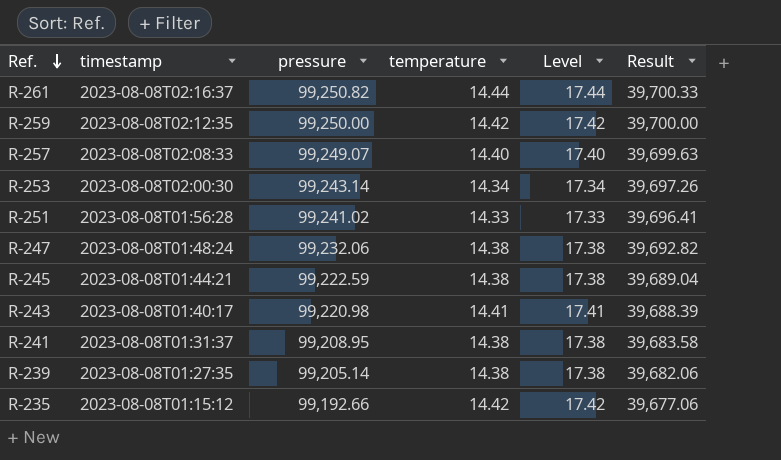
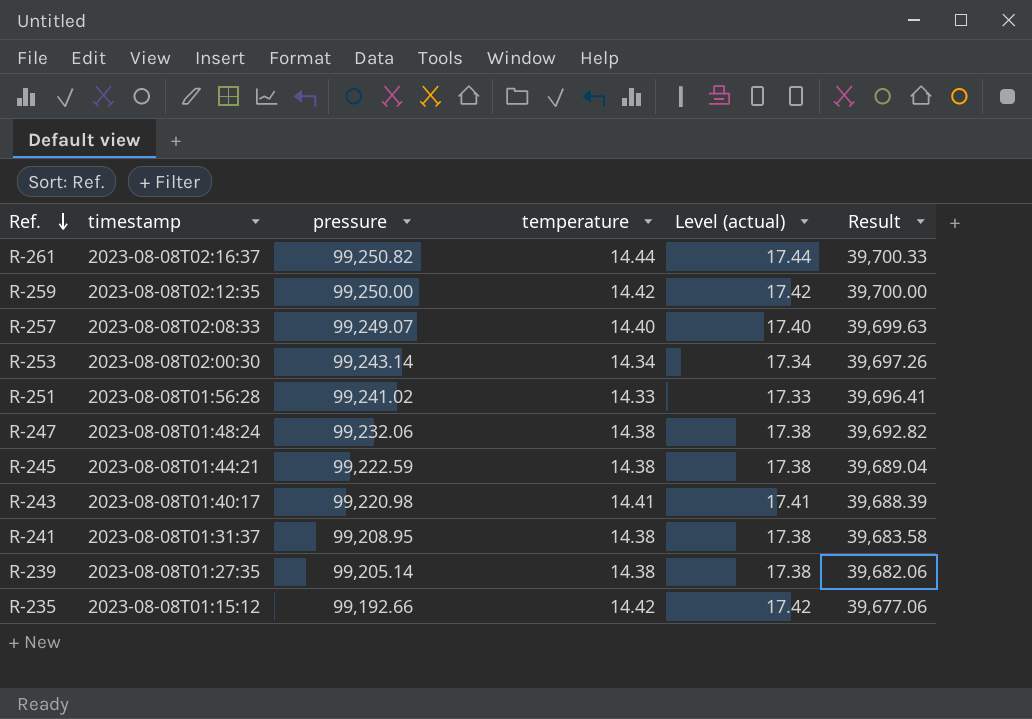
column name: Level -> Level (actual)

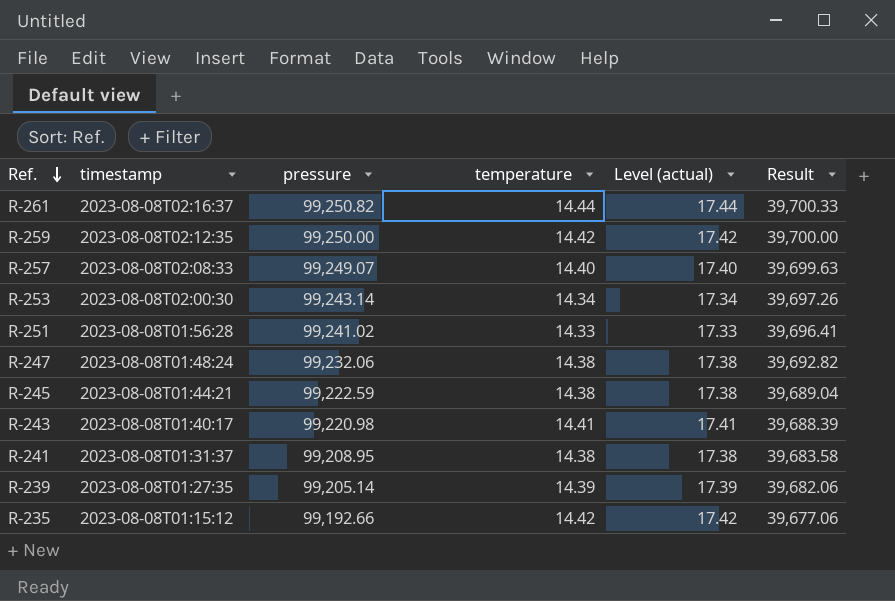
R-239 | temperature: 14.38 -> 14.39
R-239 | Level (actual): 17.38 -> 17.39

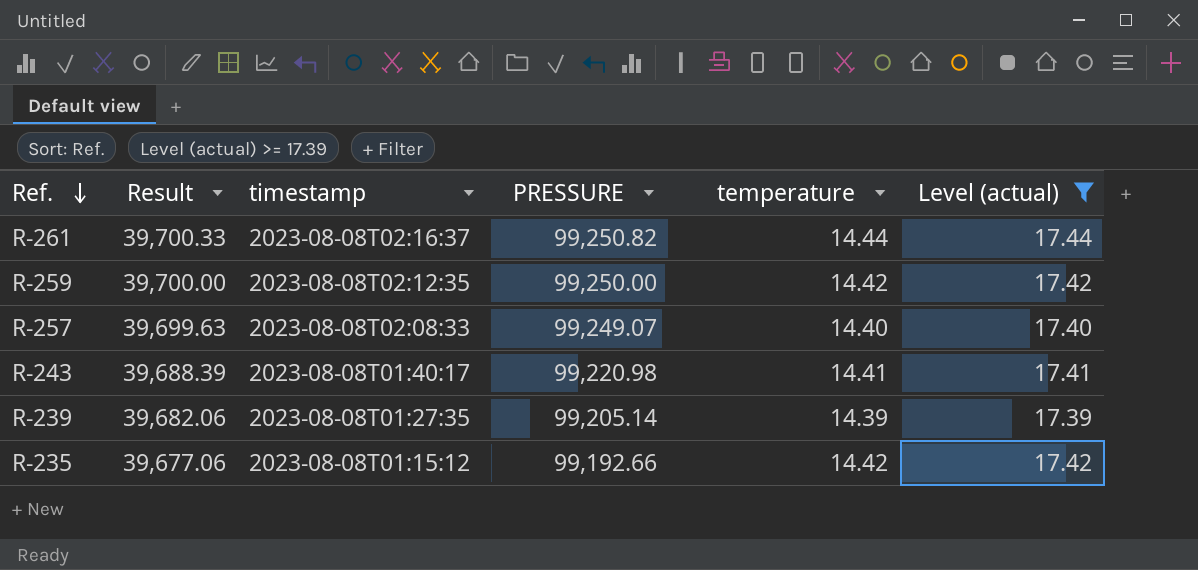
filter: none -> Level (actual) >= 17.39
column Result | position: 6 -> 2
column name: pressure -> PRESSURE

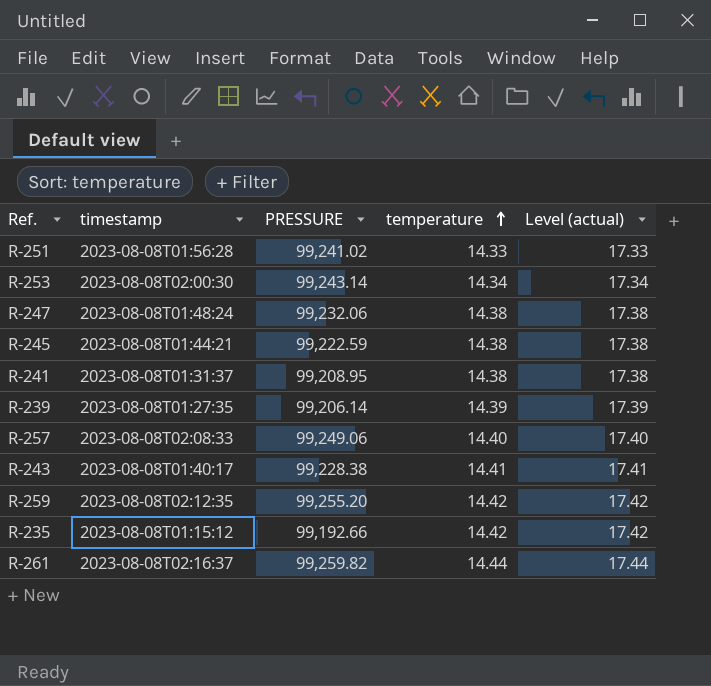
filter: Level (actual) >= 17.39 -> none
row order: Ref. descending -> temperature ascending
column Result | formula: [PRESSURE] * 0.4 -> none
R-239 | PRESSURE: 99,205.14 -> 99,206.14
R-257 | PRESSURE: 99,249.07 -> 99,249.06
R-243 | PRESSURE: 99,220.98 -> 99,228.38
R-259 | PRESSURE: 99,250.00 -> 99,255.20
R-261 | PRESSURE: 99,250.82 -> 99,259.82

